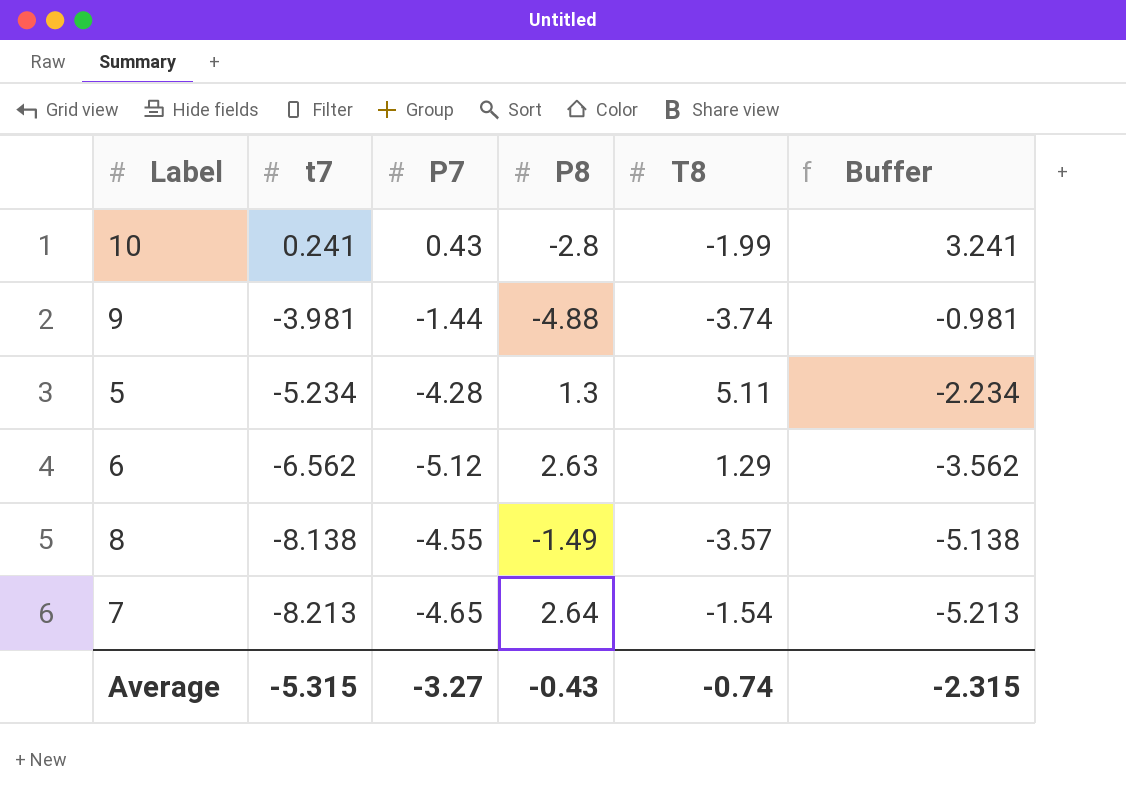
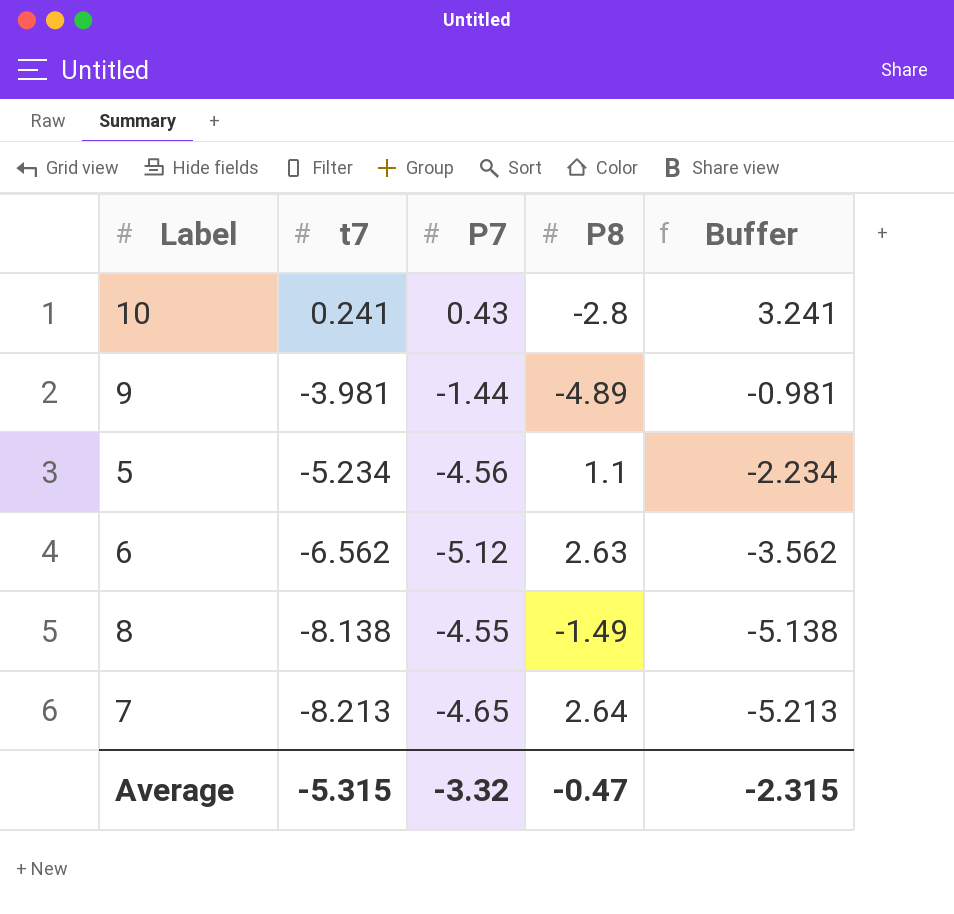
column T8 | position: 5 -> none
9 | P8: -4.88 -> -4.89
5 | P7: -4.28 -> -4.56
5 | P8: 1.3 -> 1.1
Average | P7: -3.27 -> -3.32
Average | P8: -0.43 -> -0.47

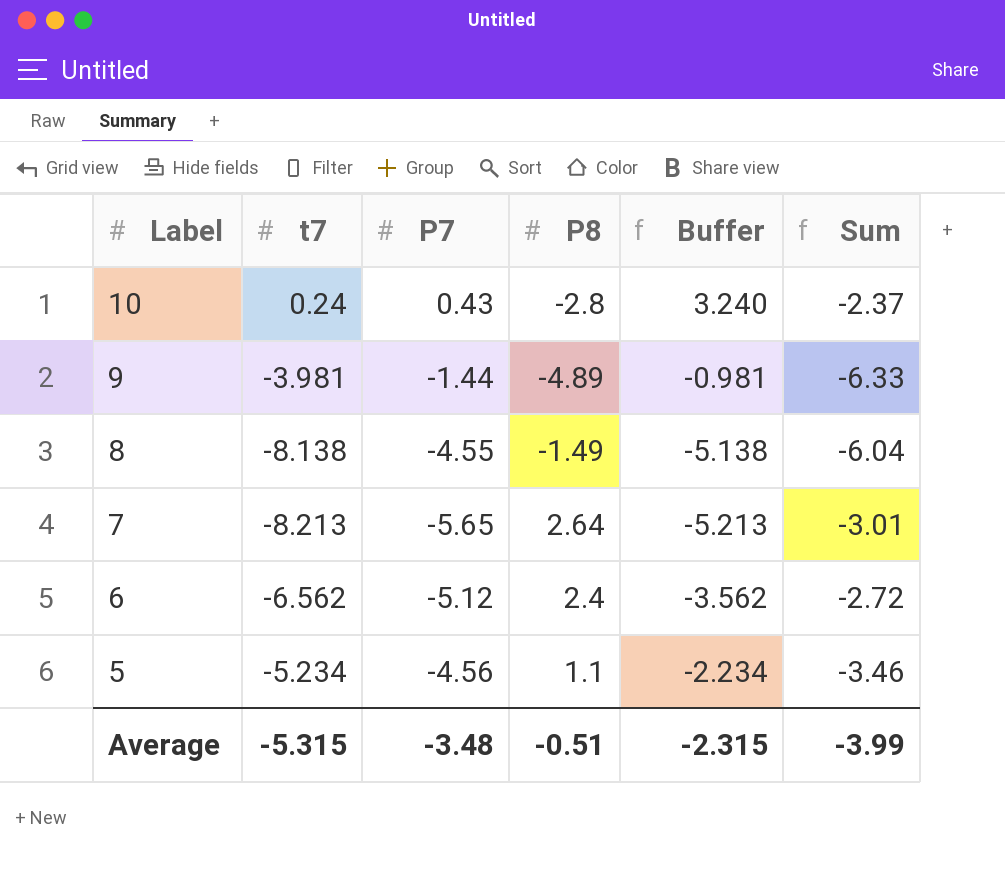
row order: t7 descending -> Label descending
column Sum | formula: none -> [P7] + [P8]
10 | t7: 0.241 -> 0.24
10 | Buffer: 3.241 -> 3.240
7 | P7: -4.65 -> -5.65
6 | P8: 2.63 -> 2.4
Average | P7: -3.32 -> -3.48
Average | P8: -0.47 -> -0.51

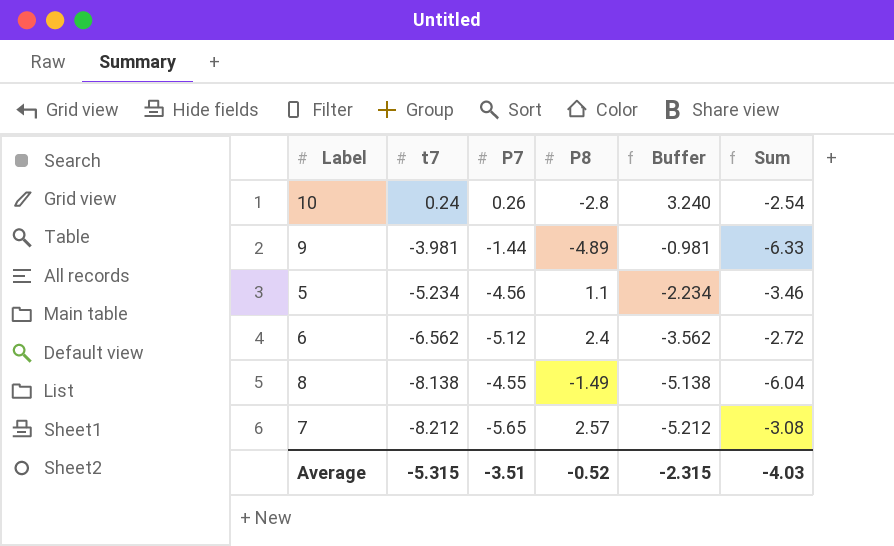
row order: Label descending -> t7 descending
10 | P7: 0.43 -> 0.26
10 | Sum: -2.37 -> -2.54
7 | t7: -8.213 -> -8.212
7 | P8: 2.64 -> 2.57
7 | Buffer: -5.213 -> -5.212
7 | Sum: -3.01 -> -3.08
Average | P7: -3.48 -> -3.51
Average | P8: -0.51 -> -0.52
Average | Sum: -3.99 -> -4.03

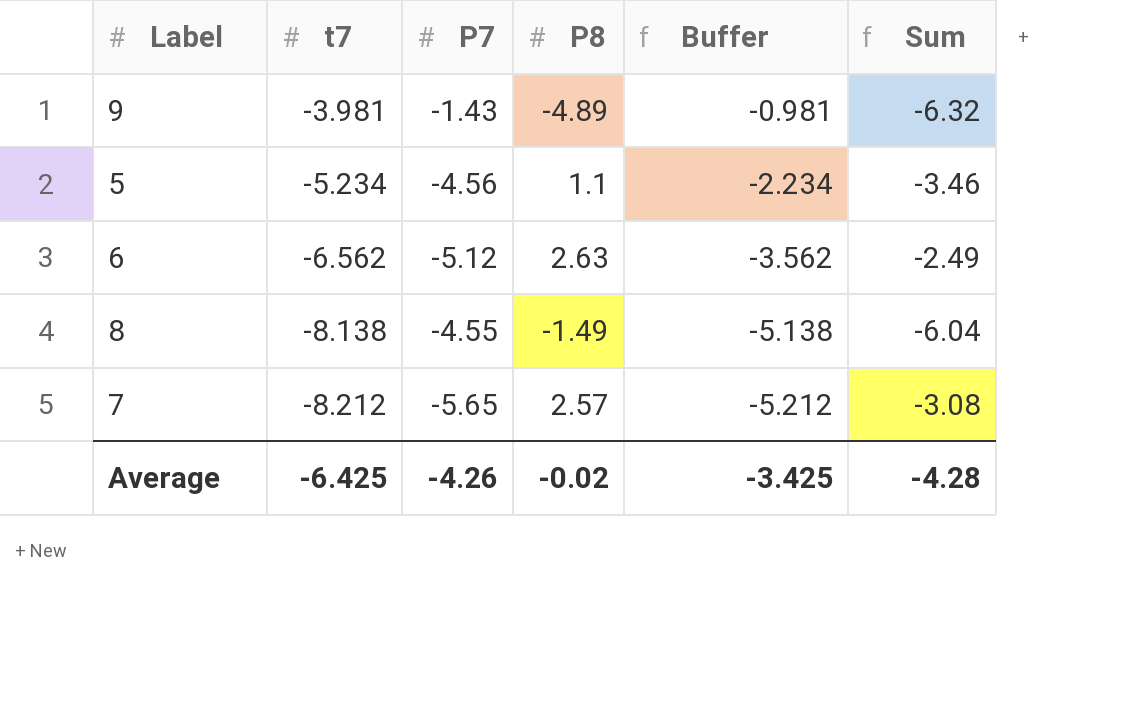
row 10: 0.24 | 0.26 | -2.8 | 3.240 | -2.54 -> none
9 | P7: -1.44 -> -1.43
9 | Sum: -6.33 -> -6.32
6 | P8: 2.4 -> 2.63
6 | Sum: -2.72 -> -2.49
Average | t7: -5.315 -> -6.425
Average | P7: -3.51 -> -4.26
Average | P8: -0.52 -> -0.02
Average | Buffer: -2.315 -> -3.425
Average | Sum: -4.03 -> -4.28

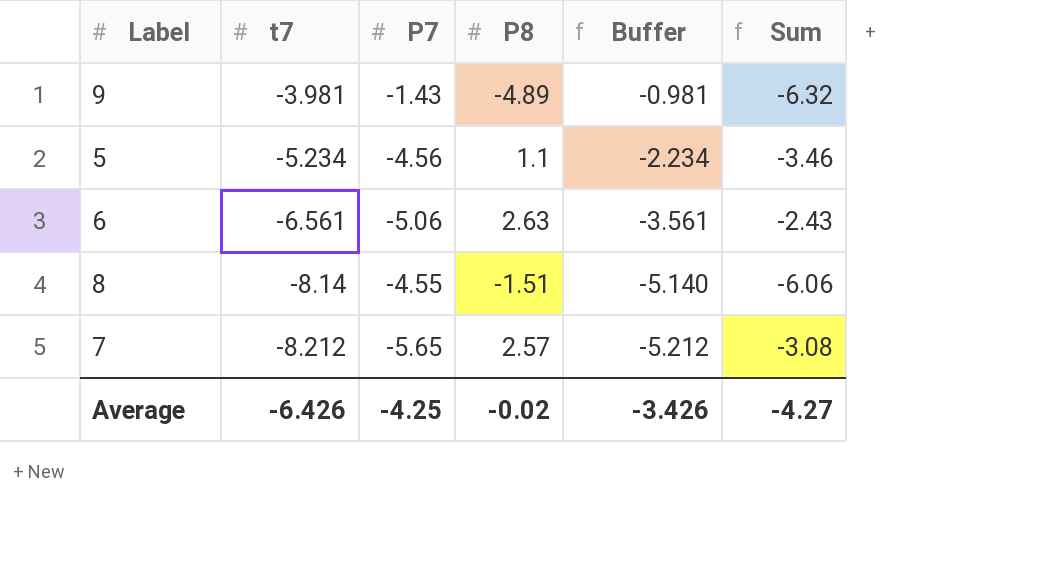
6 | t7: -6.562 -> -6.561
6 | P7: -5.12 -> -5.06
6 | Buffer: -3.562 -> -3.561
6 | Sum: -2.49 -> -2.43
8 | t7: -8.138 -> -8.14
8 | P8: -1.49 -> -1.51
8 | Buffer: -5.138 -> -5.140
8 | Sum: -6.04 -> -6.06
Average | t7: -6.425 -> -6.426
Average | P7: -4.26 -> -4.25
Average | Buffer: -3.425 -> -3.426
Average | Sum: -4.28 -> -4.27

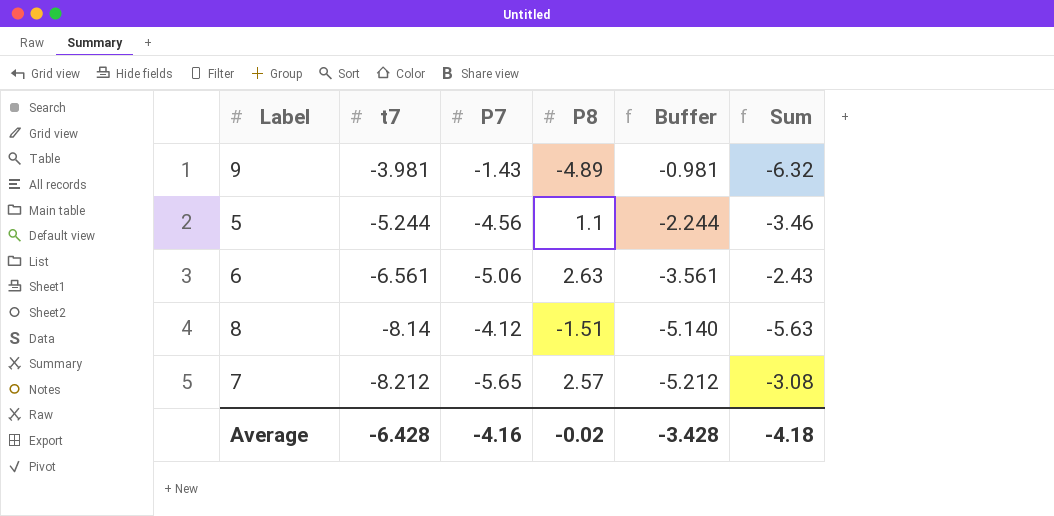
5 | t7: -5.234 -> -5.244
5 | Buffer: -2.234 -> -2.244
8 | P7: -4.55 -> -4.12
8 | Sum: -6.06 -> -5.63
Average | t7: -6.426 -> -6.428
Average | P7: -4.25 -> -4.16
Average | Buffer: -3.426 -> -3.428
Average | Sum: -4.27 -> -4.18

